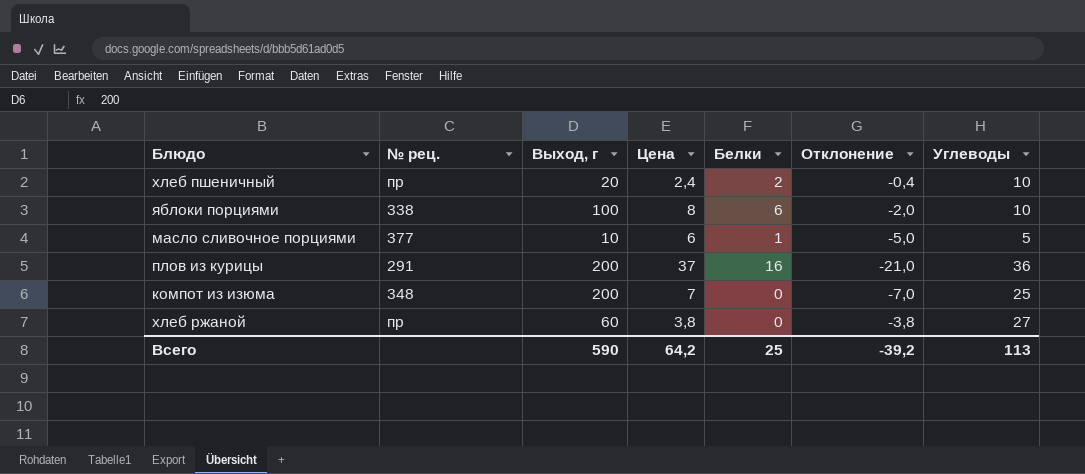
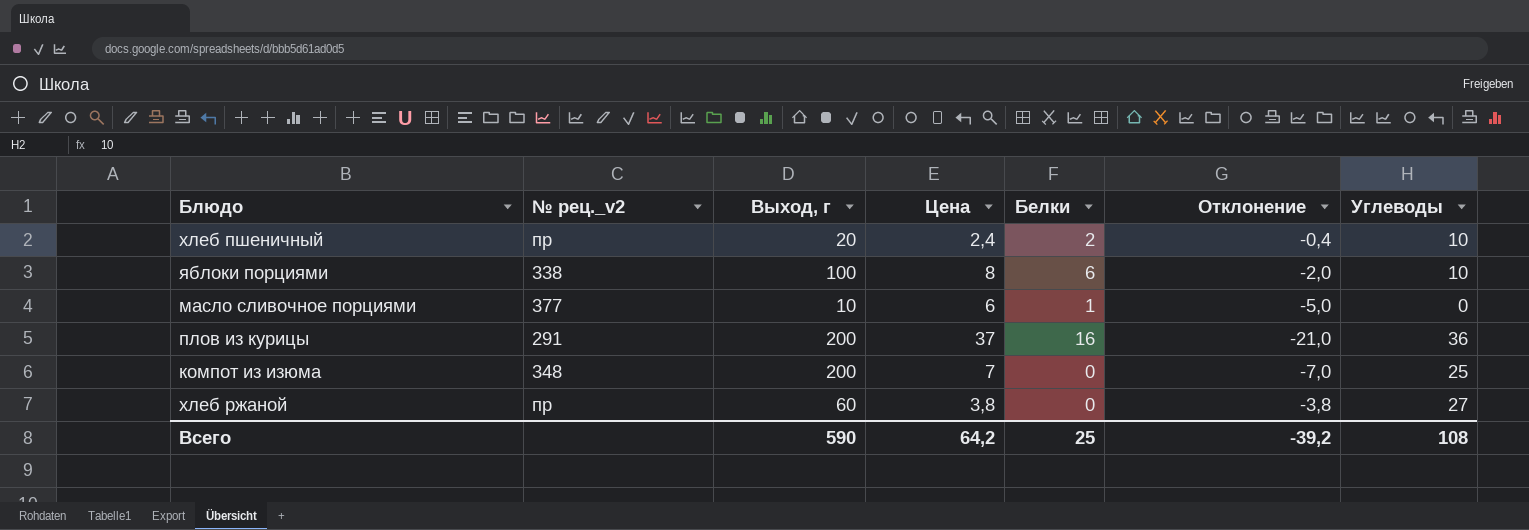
column name: № рец. -> № рец._v2
масло сливочное порциями | Углеводы: 5 -> 0
Всего | Углеводы: 113 -> 108

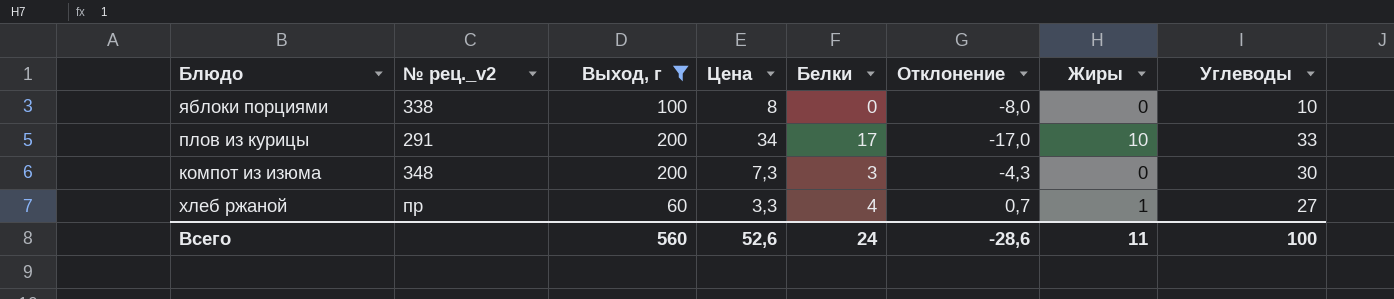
filter: none -> Выход, г >= 60
column Жиры | position: none -> 7
яблоки порциями | Белки: 6 -> 0
яблоки порциями | Отклонение: -2,0 -> -8,0
плов из курицы | Цена: 37 -> 34
плов из курицы | Белки: 16 -> 17
плов из курицы | Отклонение: -21,0 -> -17,0
плов из курицы | Углеводы: 36 -> 33
компот из изюма | Цена: 7 -> 7,3
компот из изюма | Белки: 0 -> 3
компот из изюма | Отклонение: -7,0 -> -4,3
компот из изюма | Углеводы: 25 -> 30
хлеб ржаной | Цена: 3,8 -> 3,3
хлеб ржаной | Белки: 0 -> 4
хлеб ржаной | Отклонение: -3,8 -> 0,7
Всего | Выход, г: 590 -> 560
Всего | Цена: 64,2 -> 52,6
Всего | Белки: 25 -> 24
Всего | Отклонение: -39,2 -> -28,6
Всего | Углеводы: 108 -> 100

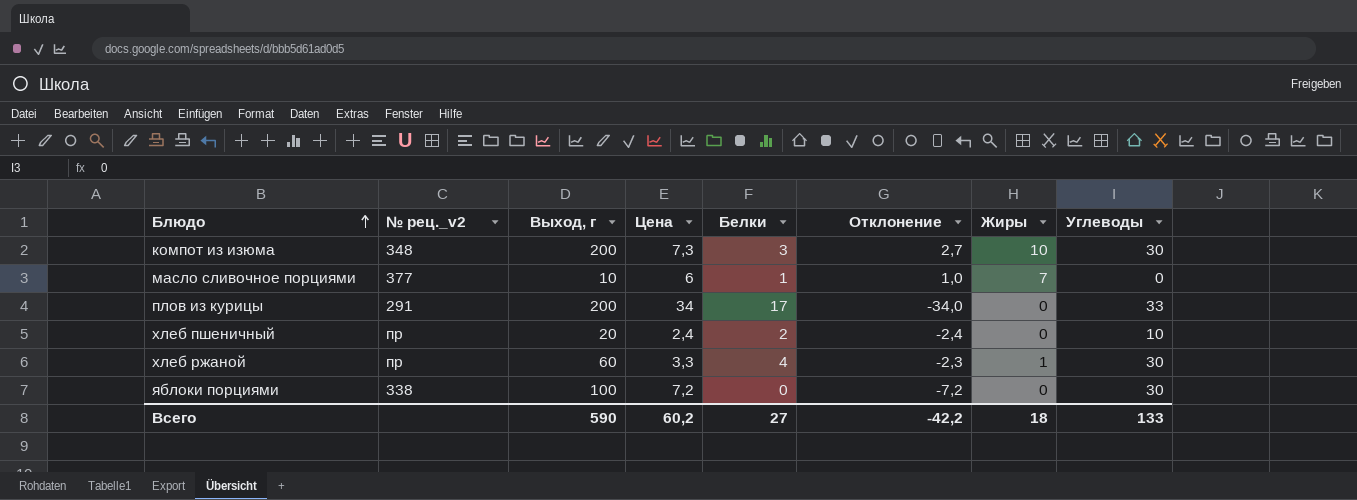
filter: Выход, г >= 60 -> none
row order: none -> Блюдо ascending
column Отклонение | formula: [Белки] - [Цена] -> [Жиры] - [Цена]
компот из изюма | Жиры: 0 -> 10
плов из курицы | Жиры: 10 -> 0
хлеб ржаной | Углеводы: 27 -> 30
яблоки порциями | Цена: 8 -> 7,2
яблоки порциями | Углеводы: 10 -> 30
Всего | Выход, г: 560 -> 590
Всего | Цена: 52,6 -> 60,2
Всего | Белки: 24 -> 27
Всего | Отклонение: -28,6 -> -42,2
Всего | Жиры: 11 -> 18
Всего | Углеводы: 100 -> 133

